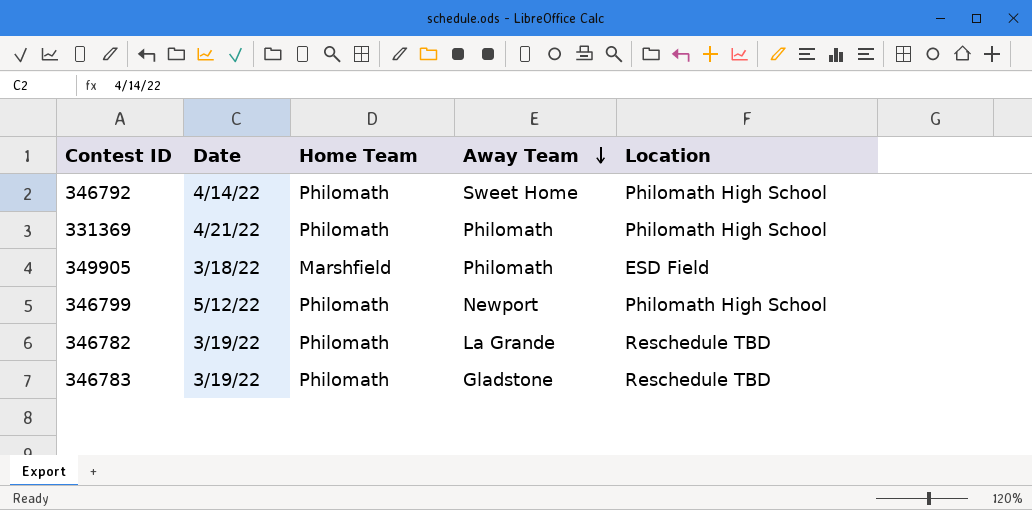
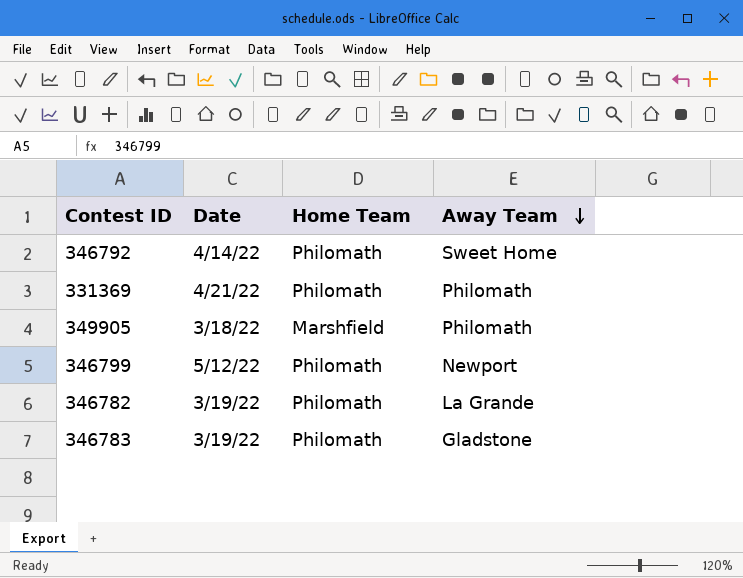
column Location | position: 5 -> none

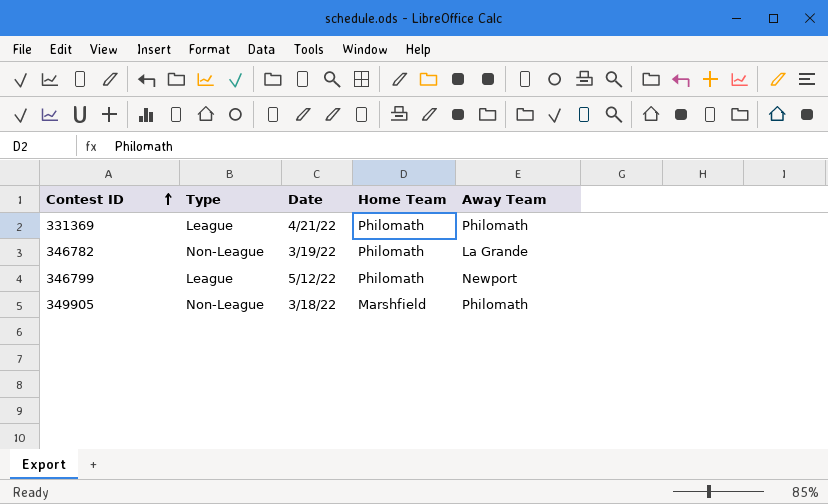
row order: Away Team descending -> Contest ID ascending
column Type | position: none -> 2
row 346792: 4/14/22 | Philomath | Sweet Home -> none
row 346783: 3/19/22 | Philomath | Gladstone -> none

